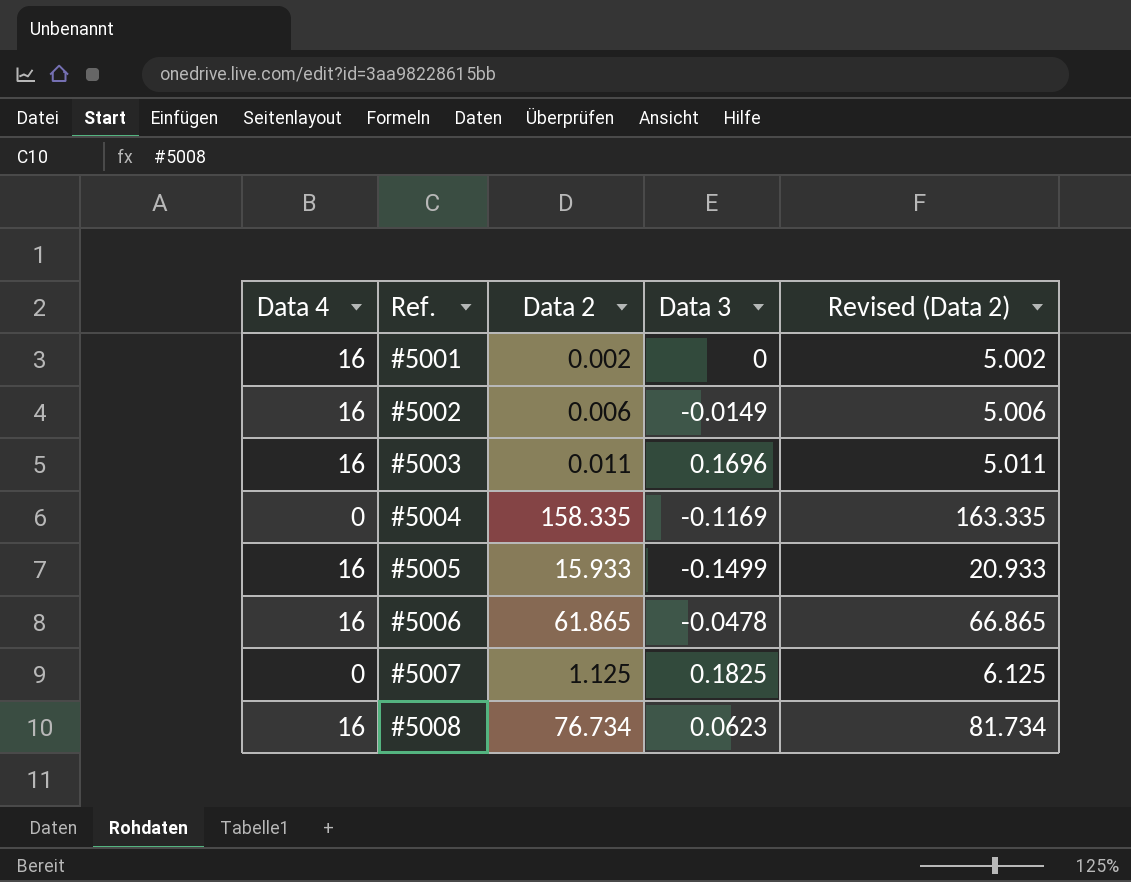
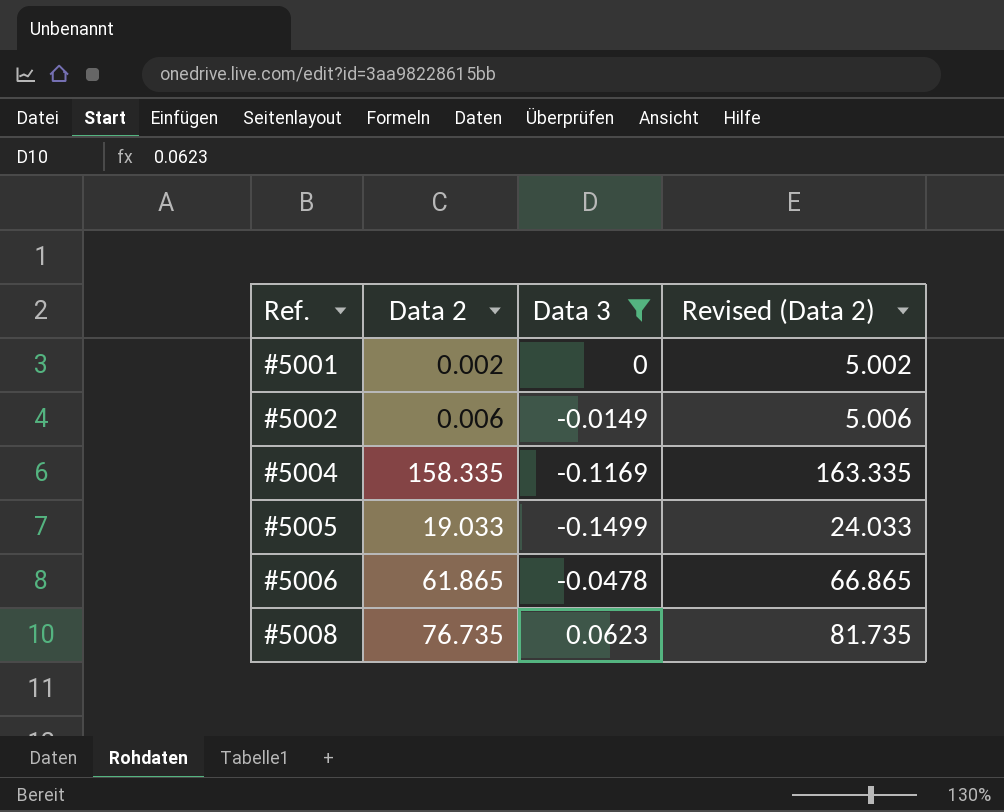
filter: none -> Data 3 <= 0.0623
column Data 4 | position: 1 -> none
#5005 | Data 2: 15.933 -> 19.033
#5005 | Revised (Data 2): 20.933 -> 24.033
#5008 | Data 2: 76.734 -> 76.735
#5008 | Revised (Data 2): 81.734 -> 81.735

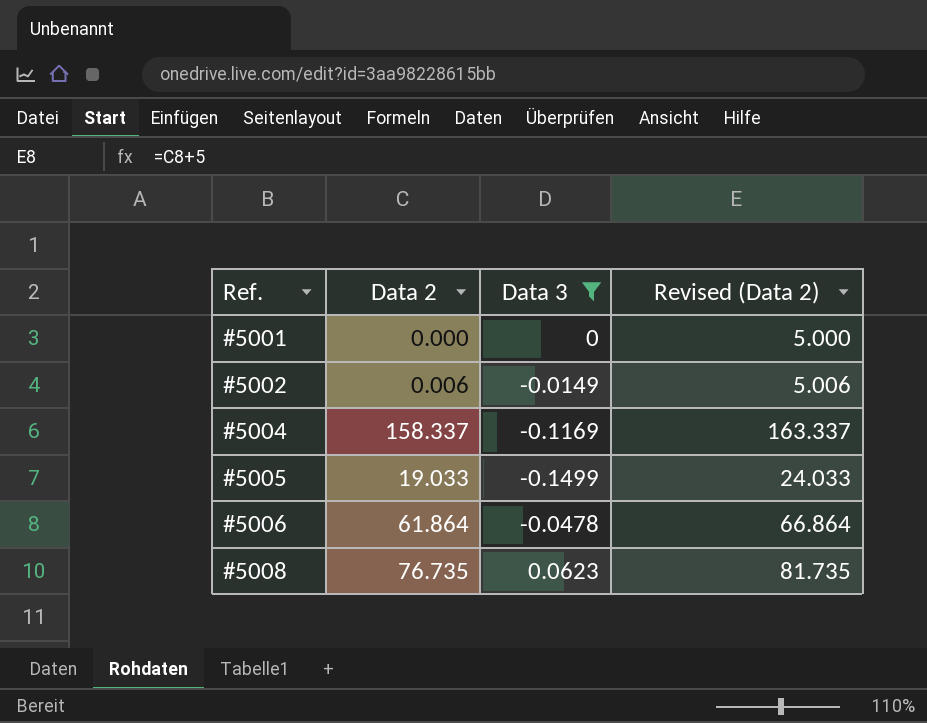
#5001 | Data 2: 0.002 -> 0.000
#5001 | Revised (Data 2): 5.002 -> 5.000
#5004 | Data 2: 158.335 -> 158.337
#5004 | Revised (Data 2): 163.335 -> 163.337
#5006 | Data 2: 61.865 -> 61.864
#5006 | Revised (Data 2): 66.865 -> 66.864

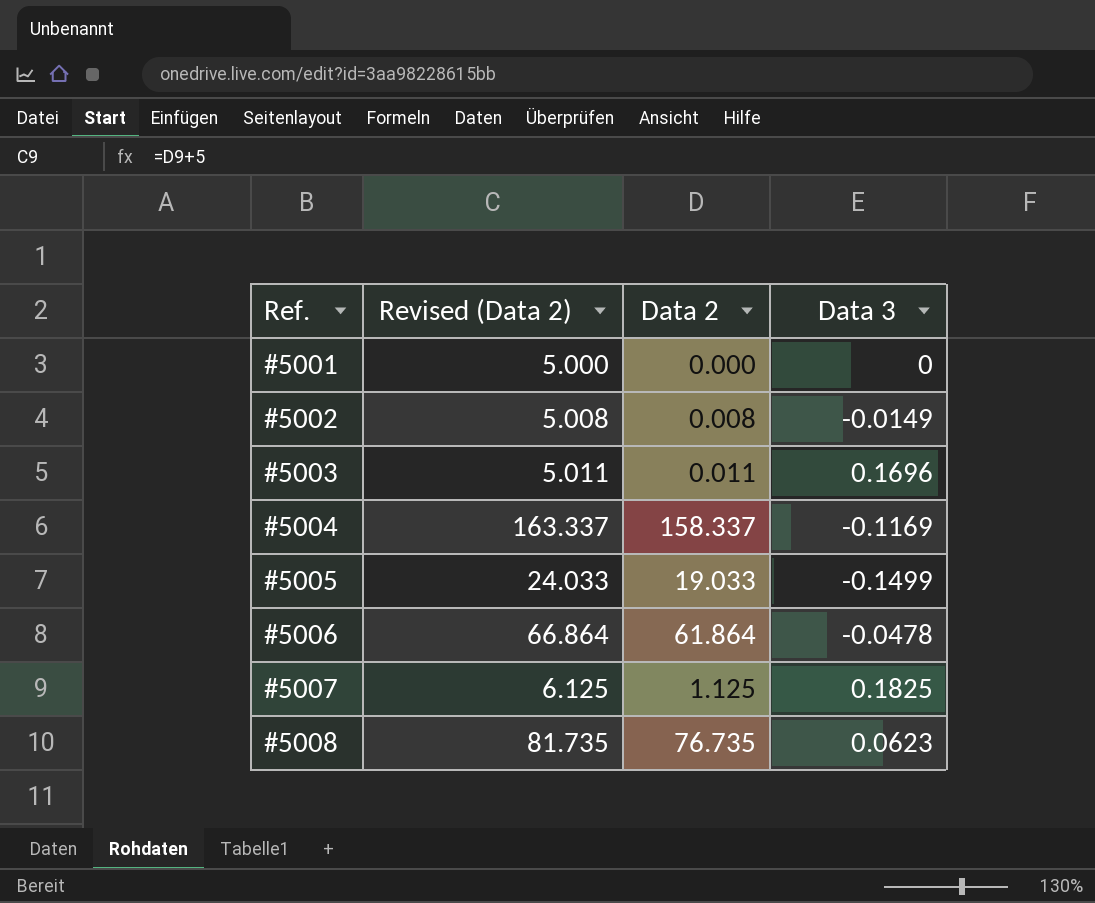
filter: Data 3 <= 0.0623 -> none
column Revised (Data 2) | position: 4 -> 2
#5002 | Revised (Data 2): 5.006 -> 5.008
#5002 | Data 2: 0.006 -> 0.008

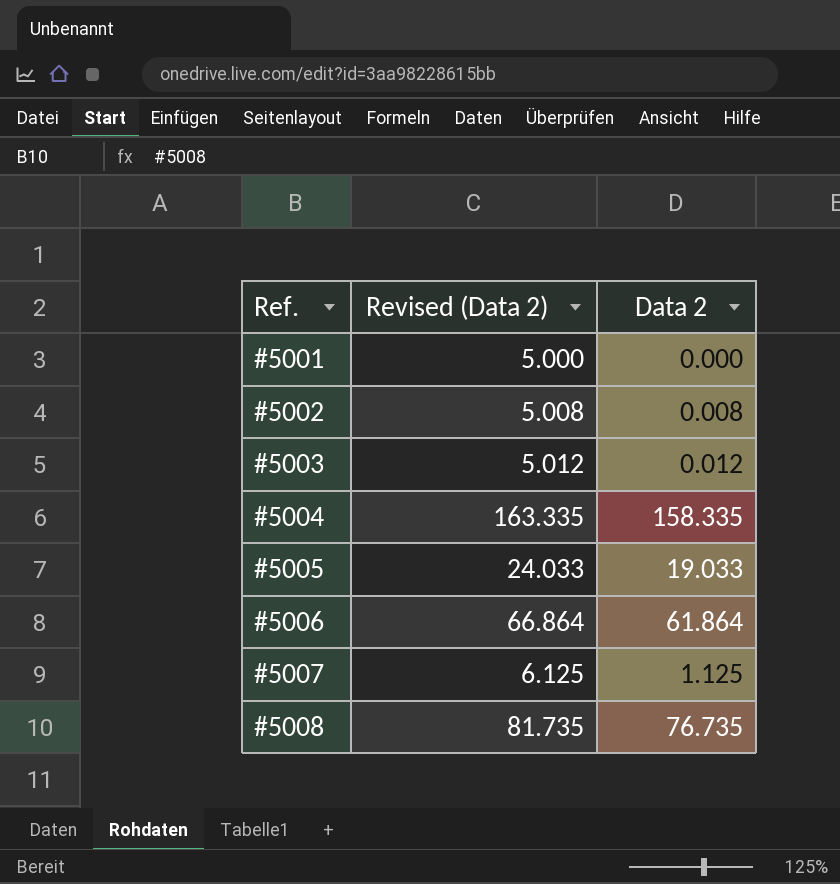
column Data 3 | position: 4 -> none
#5003 | Revised (Data 2): 5.011 -> 5.012
#5003 | Data 2: 0.011 -> 0.012
#5004 | Revised (Data 2): 163.337 -> 163.335
#5004 | Data 2: 158.337 -> 158.335

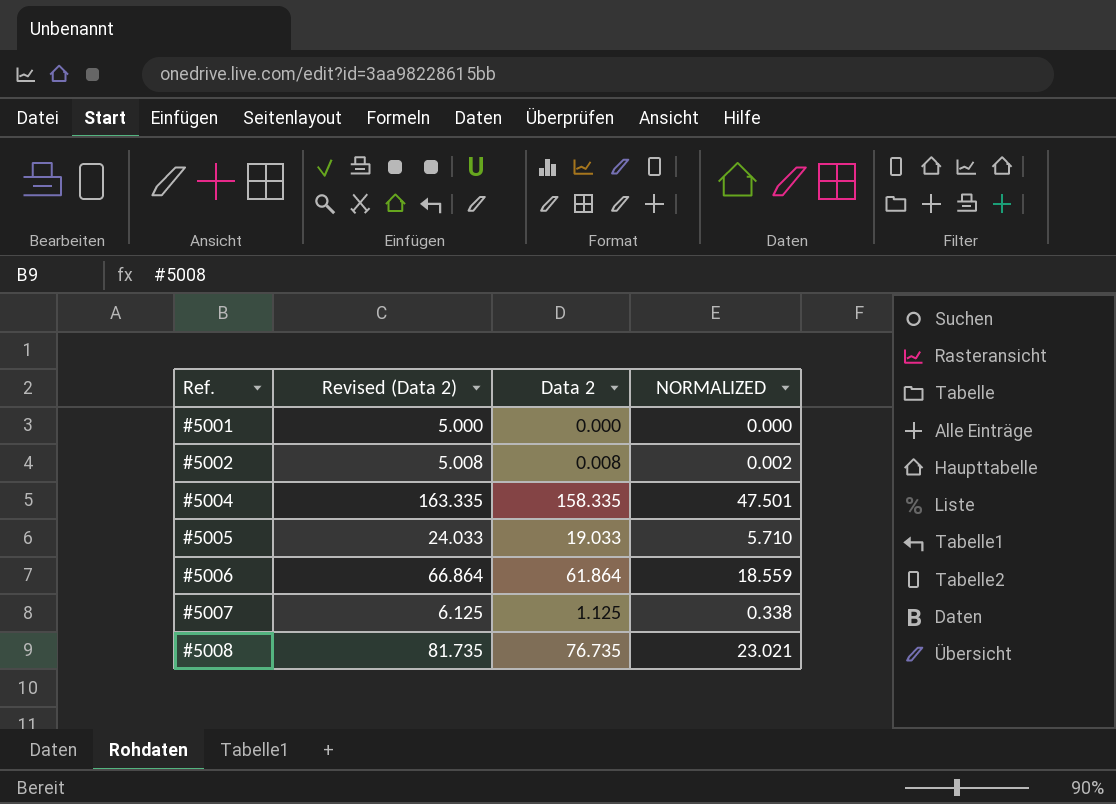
column NORMALIZED | formula: none -> [Data 2] * 0.3
row #5003: 5.012 | 0.012 -> none

